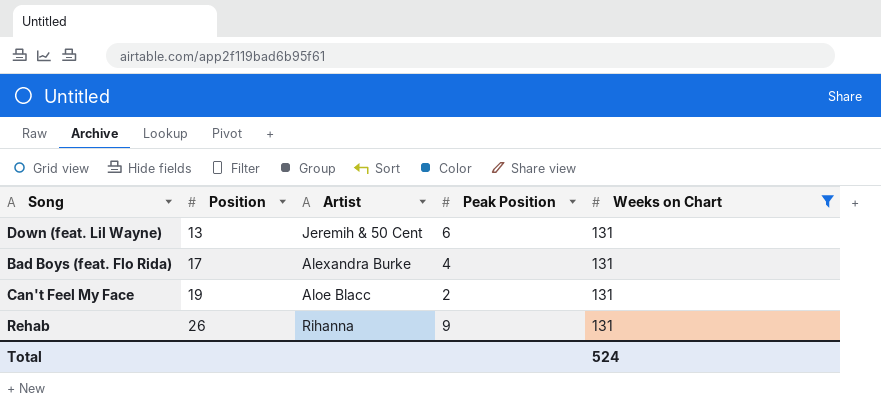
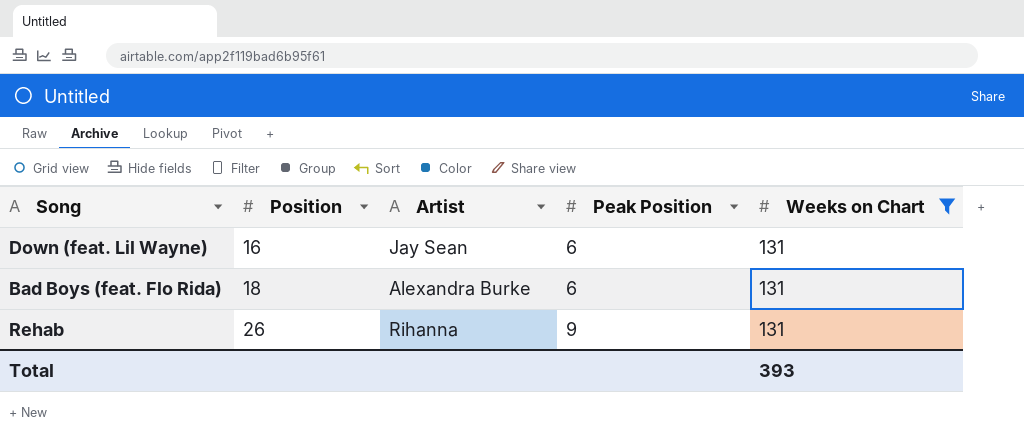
row Can't Feel My Face: 19 | Aloe Blacc | 2 | 131 -> none
Down (feat. Lil Wayne) | Position: 13 -> 16
Down (feat. Lil Wayne) | Artist: Jeremih & 50 Cent -> Jay Sean
Bad Boys (feat. Flo Rida) | Position: 17 -> 18
Bad Boys (feat. Flo Rida) | Peak Position: 4 -> 6
Total | Weeks on Chart: 524 -> 393

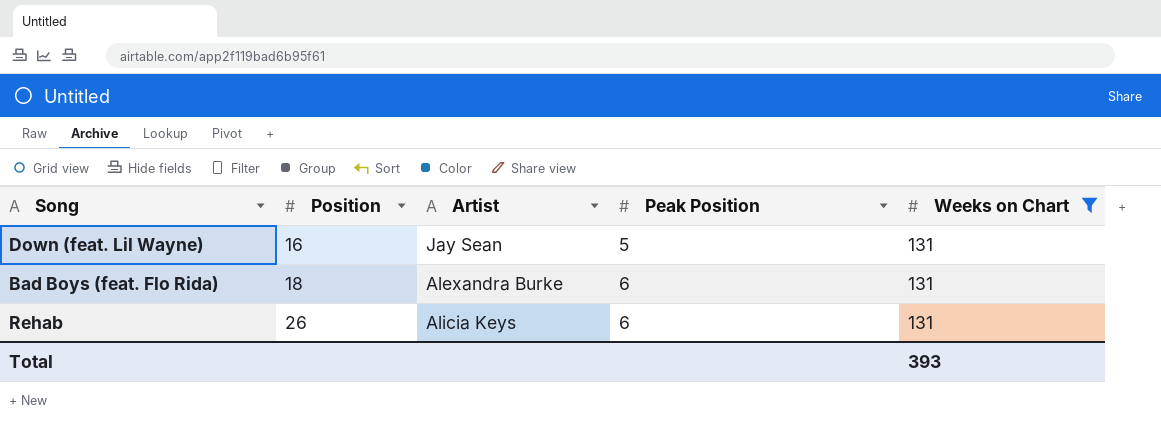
Down (feat. Lil Wayne) | Peak Position: 6 -> 5
Rehab | Artist: Rihanna -> Alicia Keys
Rehab | Peak Position: 9 -> 6

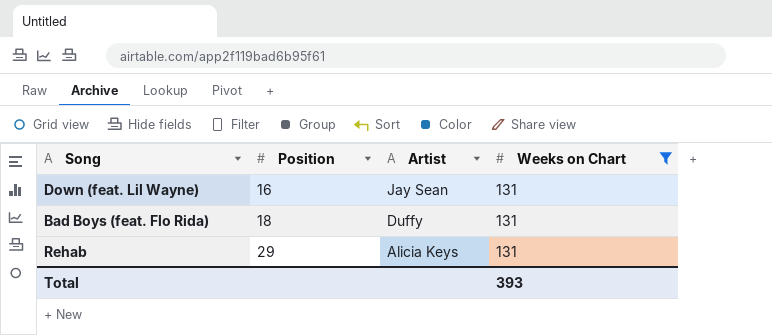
column Peak Position | position: 4 -> none
Bad Boys (feat. Flo Rida) | Artist: Alexandra Burke -> Duffy
Rehab | Position: 26 -> 29

